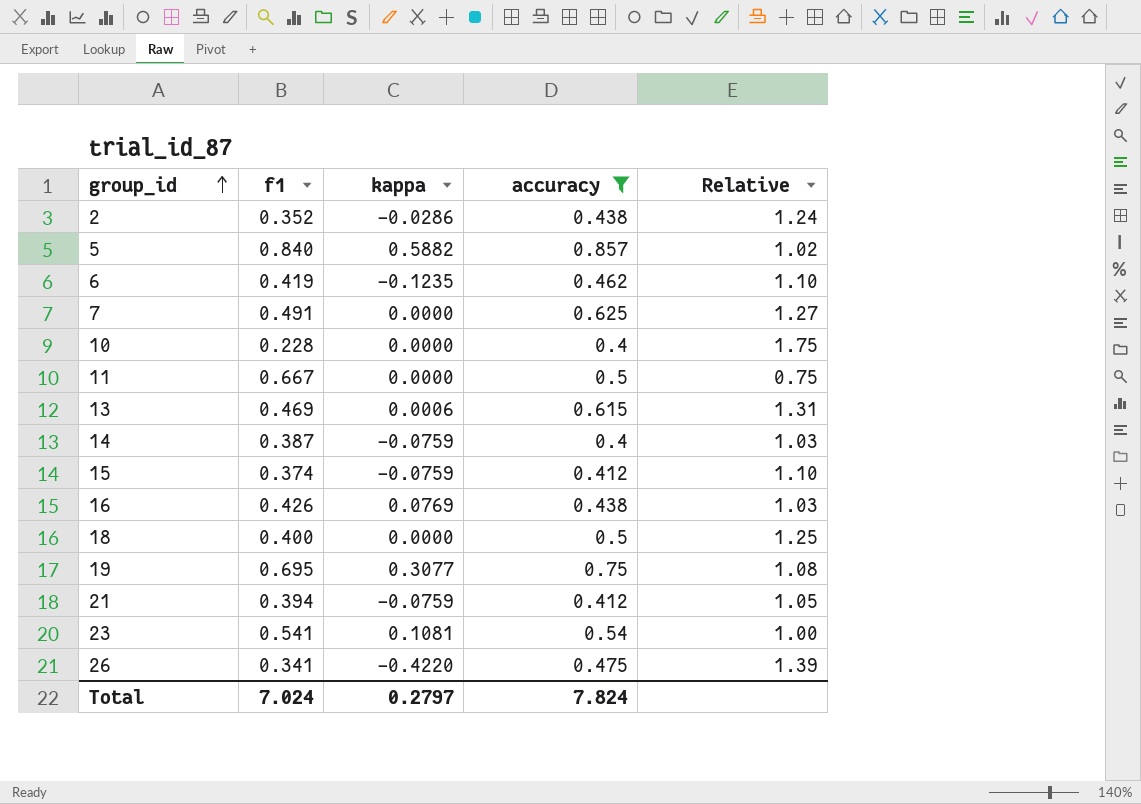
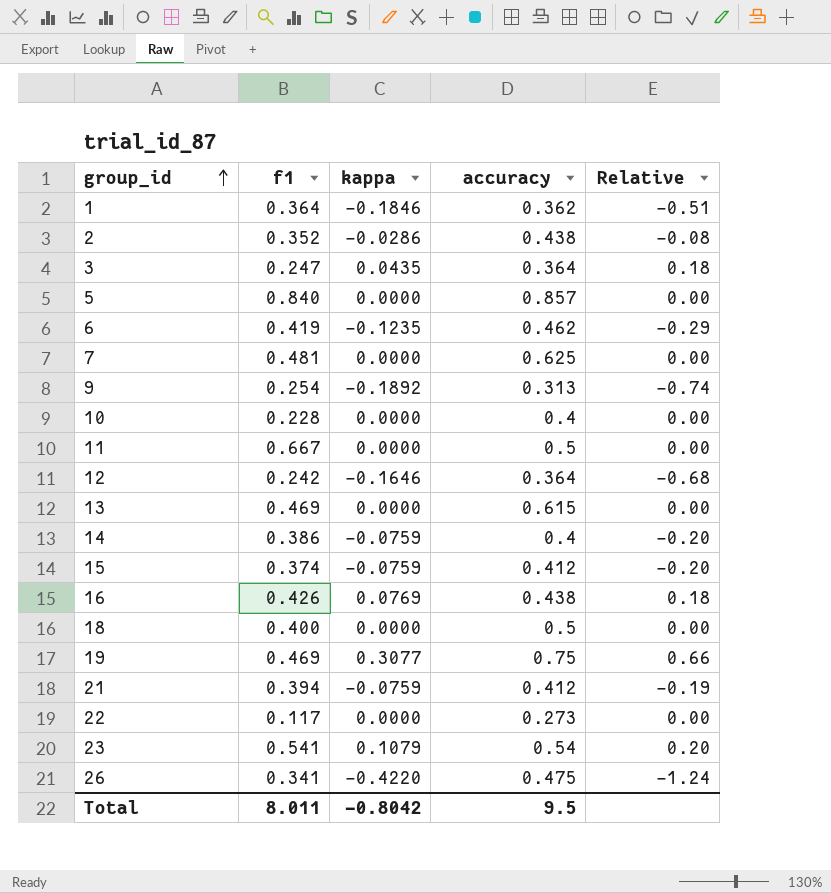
filter: accuracy >= 0.4 -> none
column Relative | formula: [accuracy] / [f1] -> [kappa] / [f1]
5 | kappa: 0.5882 -> 0.0000
7 | f1: 0.491 -> 0.481
13 | kappa: 0.0006 -> 0.0000
14 | f1: 0.387 -> 0.386
19 | f1: 0.695 -> 0.469
23 | kappa: 0.1081 -> 0.1079
Total | f1: 7.024 -> 8.011
Total | kappa: 0.2797 -> -0.8042
Total | accuracy: 7.824 -> 9.5

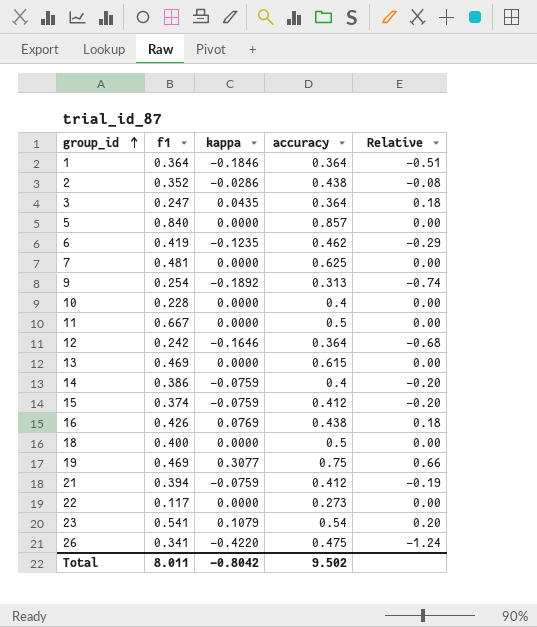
1 | accuracy: 0.362 -> 0.364
Total | accuracy: 9.5 -> 9.502

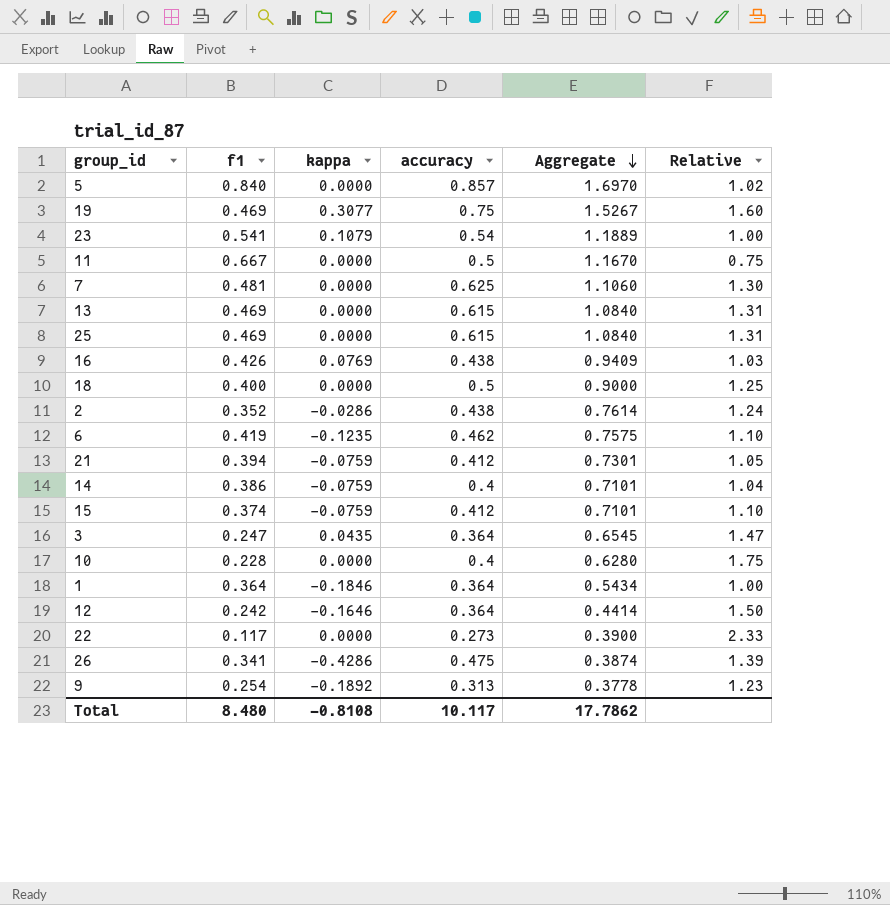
row order: group_id ascending -> Aggregate descending
column Aggregate | formula: none -> [f1] + [kappa] + [accuracy]
column Relative | formula: [kappa] / [f1] -> [accuracy] / [f1]
row 25: none -> 0.469 | 0.0000 | 0.615 | 1.0840 | 1.31
26 | kappa: -0.4220 -> -0.4286
Total | f1: 8.011 -> 8.480
Total | kappa: -0.8042 -> -0.8108
Total | accuracy: 9.502 -> 10.117

